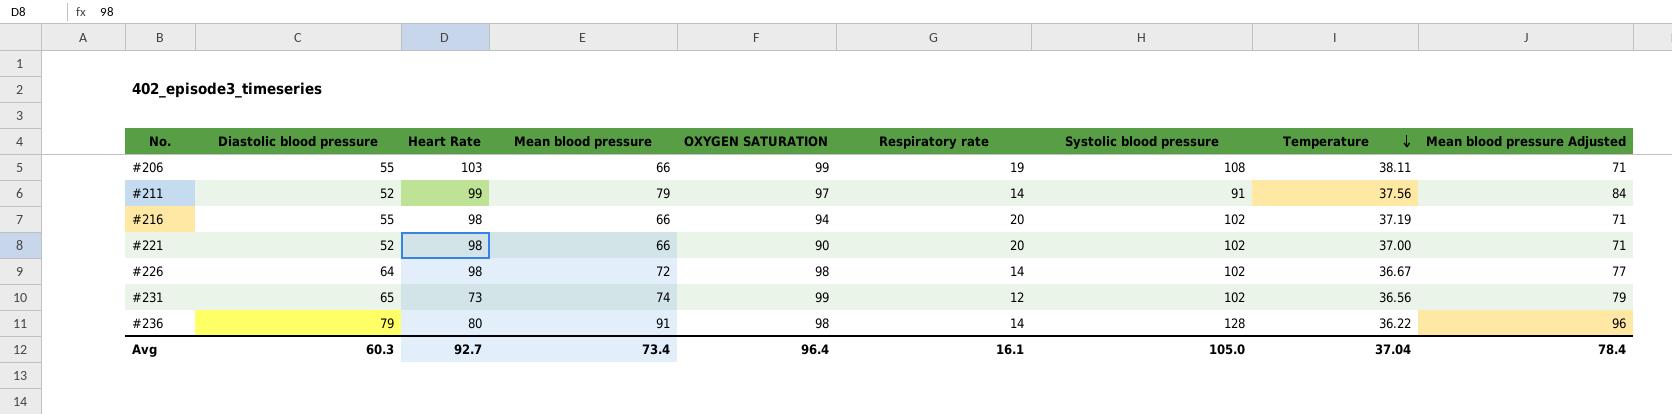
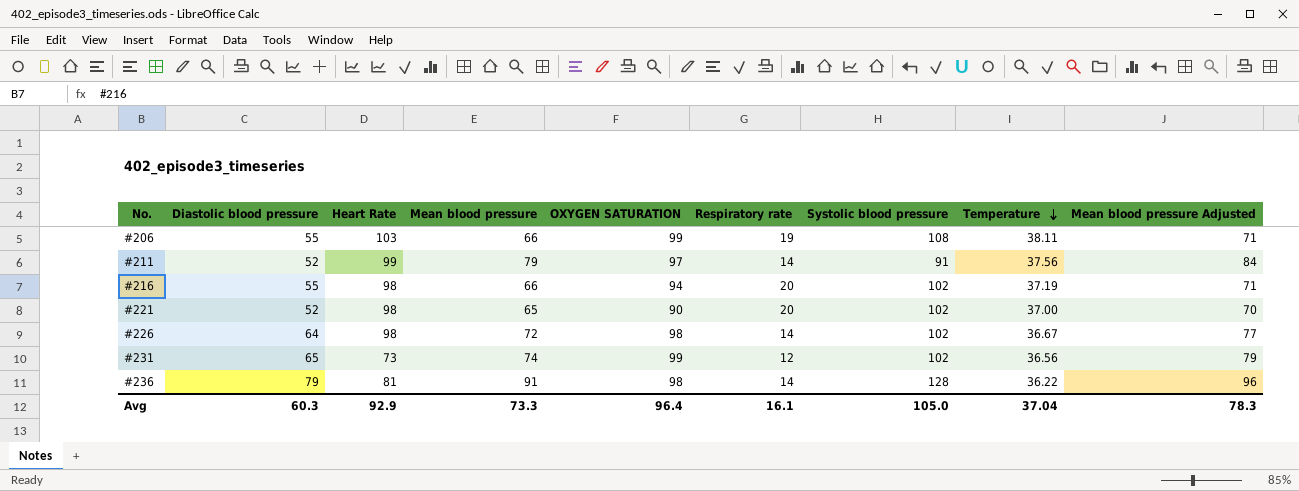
#221 | Mean blood pressure: 66 -> 65
#221 | Mean blood pressure Adjusted: 71 -> 70
#236 | Heart Rate: 80 -> 81
Avg | Heart Rate: 92.7 -> 92.9
Avg | Mean blood pressure: 73.4 -> 73.3
Avg | Mean blood pressure Adjusted: 78.4 -> 78.3

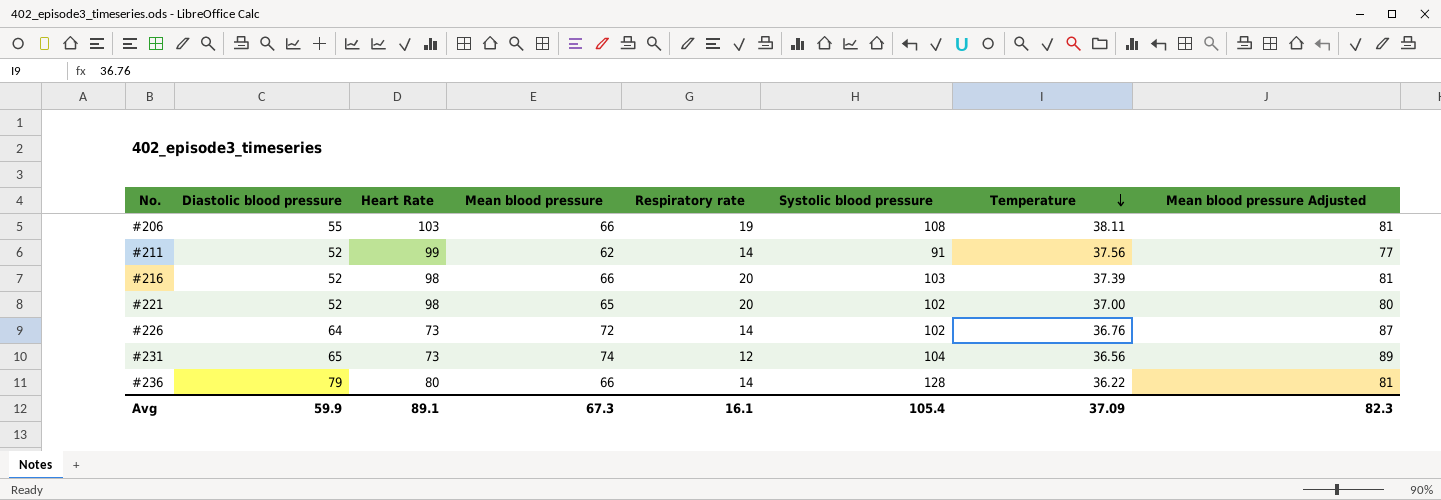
column OXYGEN SATURATION | position: 5 -> none
column Mean blood pressure Adjusted | formula: [Mean blood pressure] + 5 -> [Mean blood pressure] + 15
#211 | Mean blood pressure: 79 -> 62
#216 | Diastolic blood pressure: 55 -> 52
#216 | Systolic blood pressure: 102 -> 103
#216 | Temperature: 37.19 -> 37.39
#226 | Heart Rate: 98 -> 73
#226 | Temperature: 36.67 -> 36.76
#231 | Systolic blood pressure: 102 -> 104
#236 | Heart Rate: 81 -> 80
#236 | Mean blood pressure: 91 -> 66
Avg | Diastolic blood pressure: 60.3 -> 59.9
Avg | Heart Rate: 92.9 -> 89.1
Avg | Mean blood pressure: 73.3 -> 67.3
Avg | Systolic blood pressure: 105.0 -> 105.4
Avg | Temperature: 37.04 -> 37.09
Avg | Mean blood pressure Adjusted: 78.3 -> 82.3

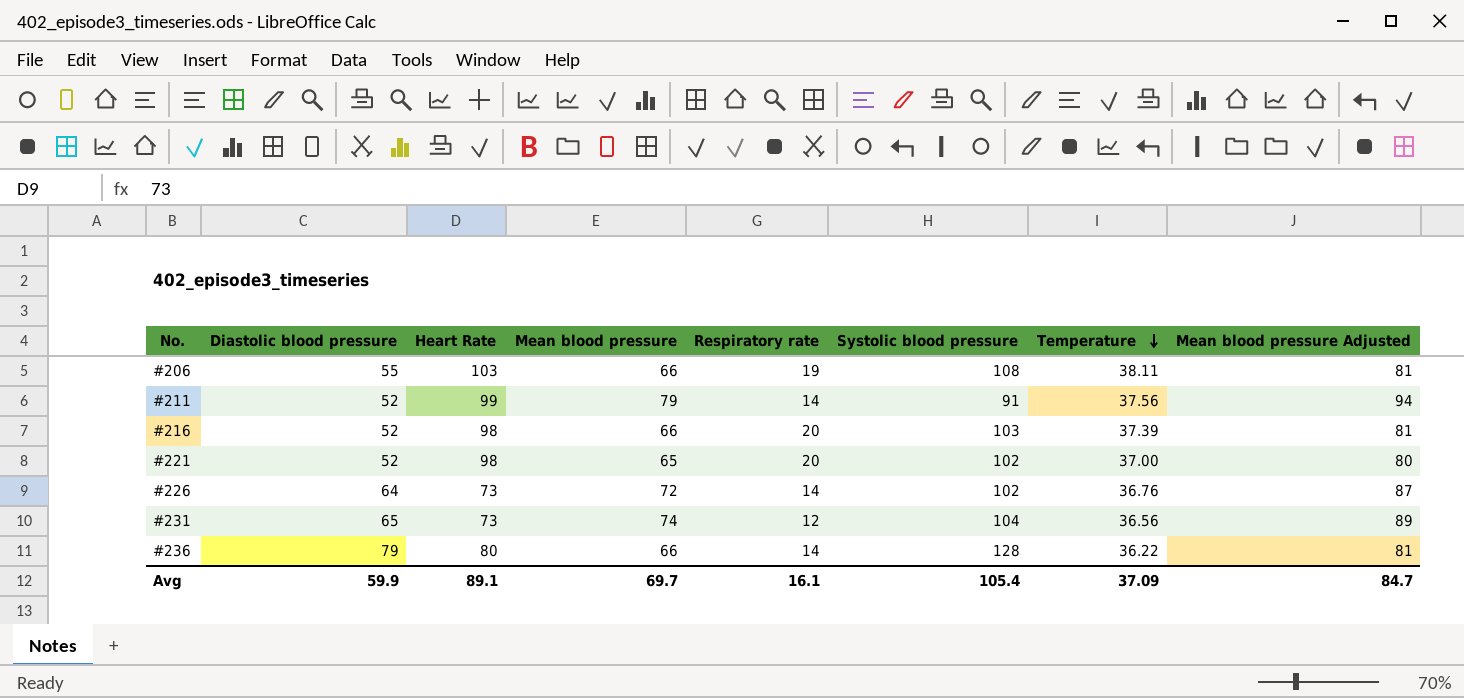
#211 | Mean blood pressure: 62 -> 79
#211 | Mean blood pressure Adjusted: 77 -> 94
Avg | Mean blood pressure: 67.3 -> 69.7
Avg | Mean blood pressure Adjusted: 82.3 -> 84.7

